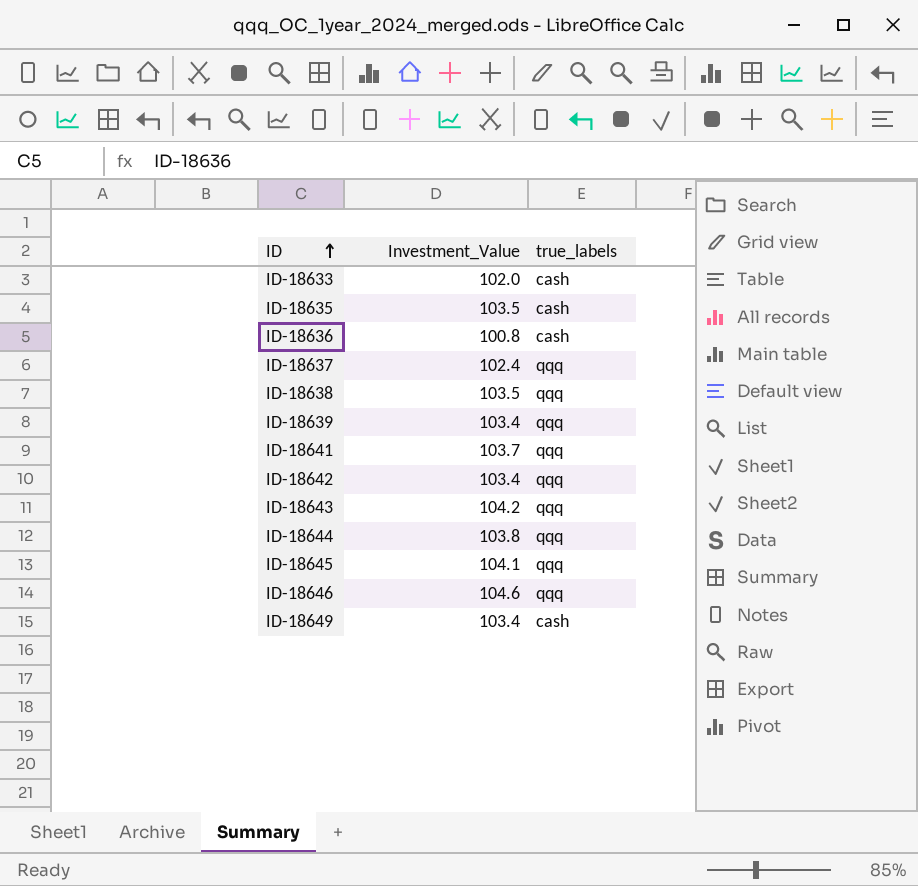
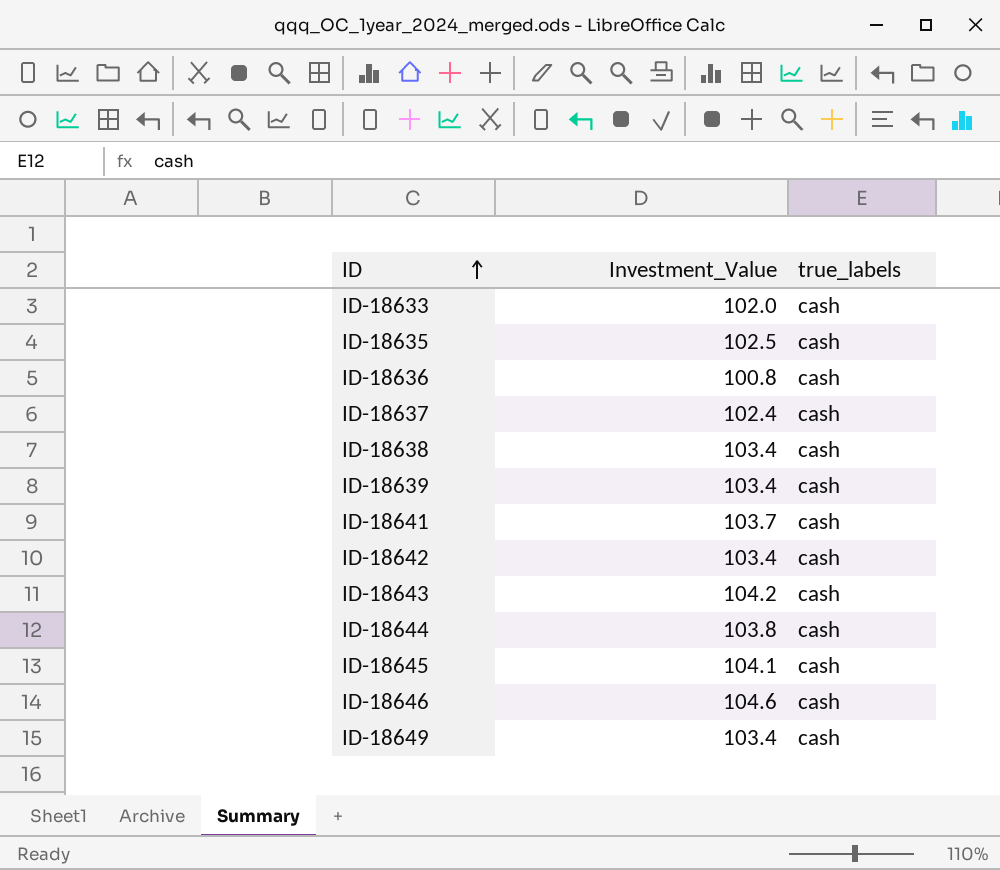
ID-18635 | Investment_Value: 103.5 -> 102.5
ID-18637 | true_labels: qqq -> cash
ID-18638 | Investment_Value: 103.5 -> 103.4
ID-18638 | true_labels: qqq -> cash
ID-18639 | true_labels: qqq -> cash
ID-18641 | true_labels: qqq -> cash
ID-18642 | true_labels: qqq -> cash
ID-18643 | true_labels: qqq -> cash
ID-18644 | true_labels: qqq -> cash
ID-18645 | true_labels: qqq -> cash
ID-18646 | true_labels: qqq -> cash

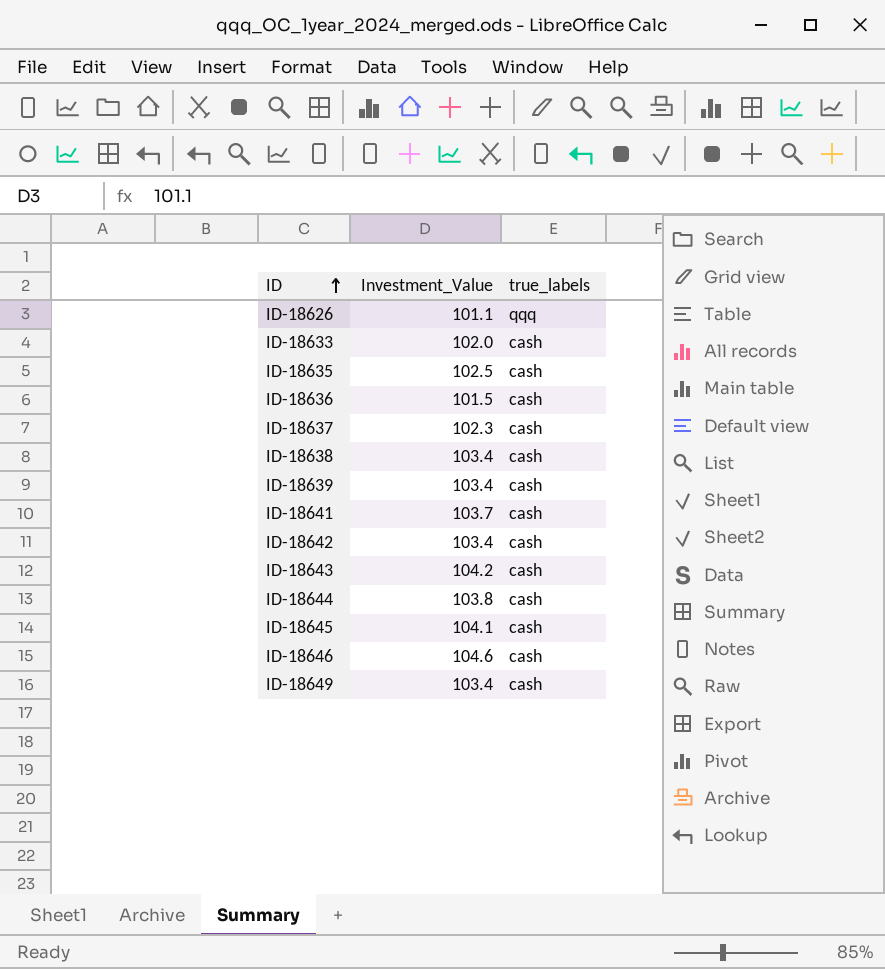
row ID-18626: none -> 101.1 | qqq
ID-18636 | Investment_Value: 100.8 -> 101.5
ID-18637 | Investment_Value: 102.4 -> 102.3

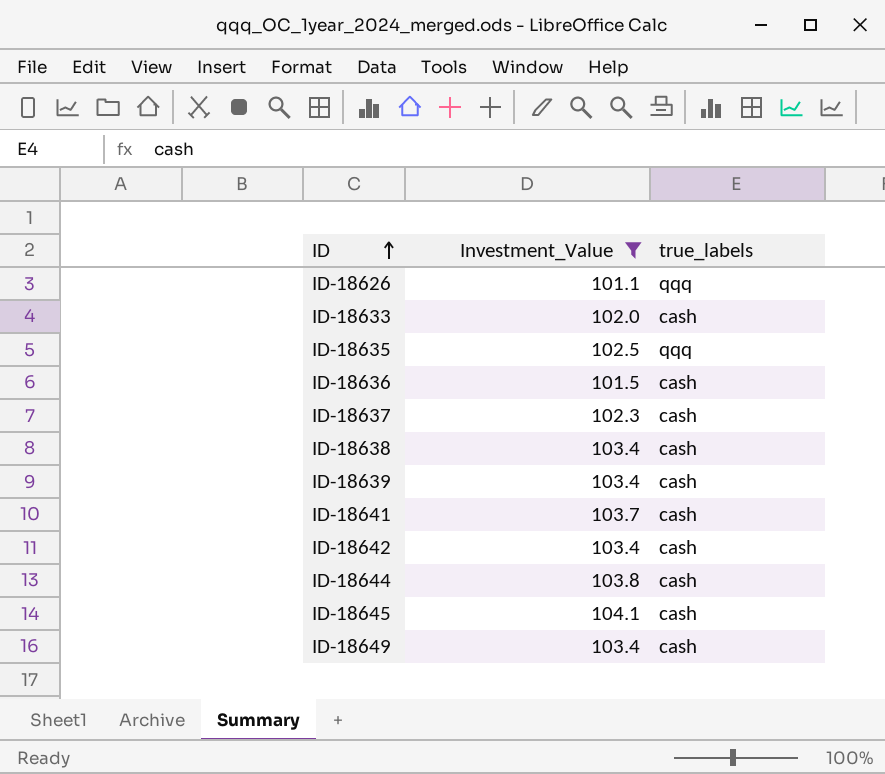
filter: none -> Investment_Value <= 104.1
ID-18635 | true_labels: cash -> qqq

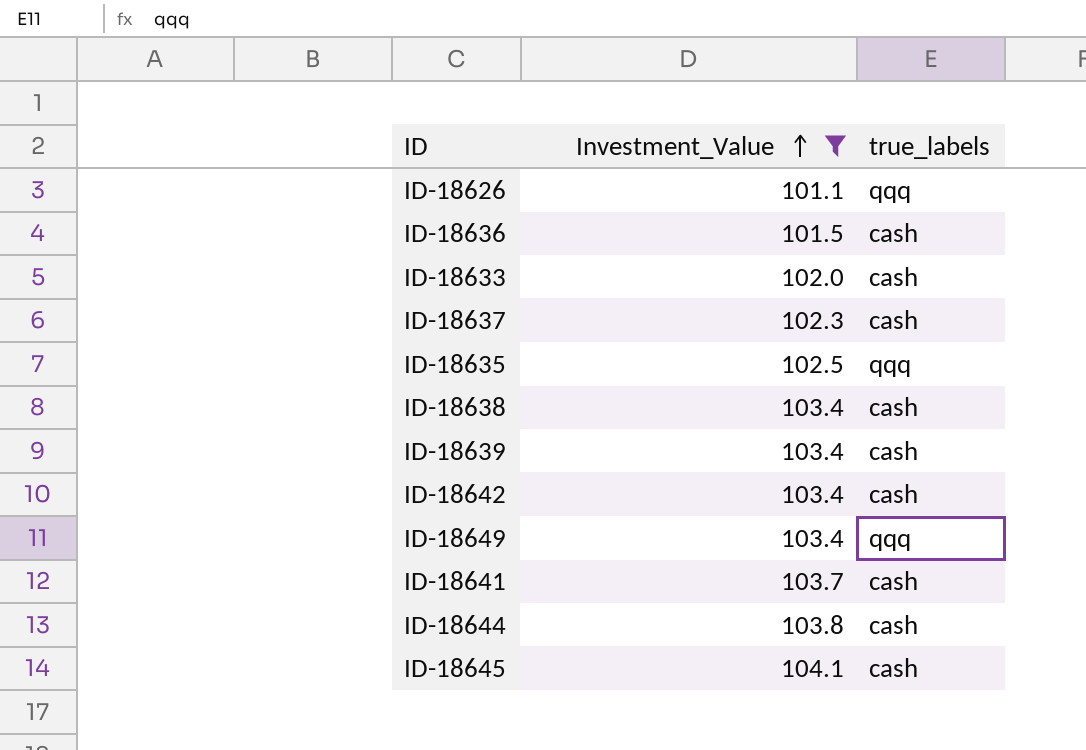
row order: ID ascending -> Investment_Value ascending
ID-18649 | true_labels: cash -> qqq

